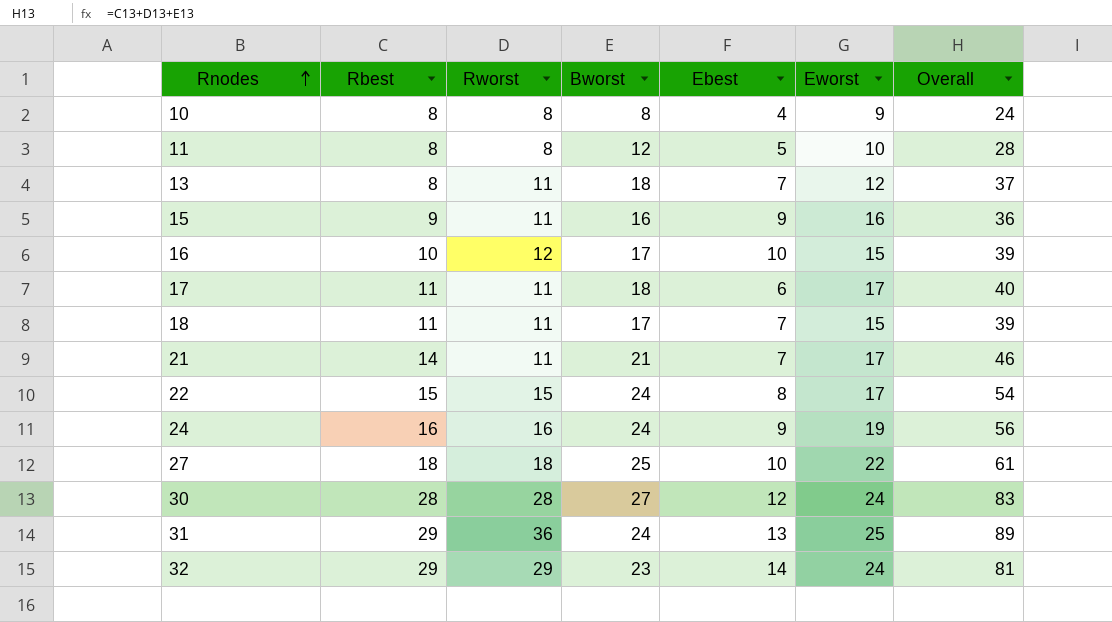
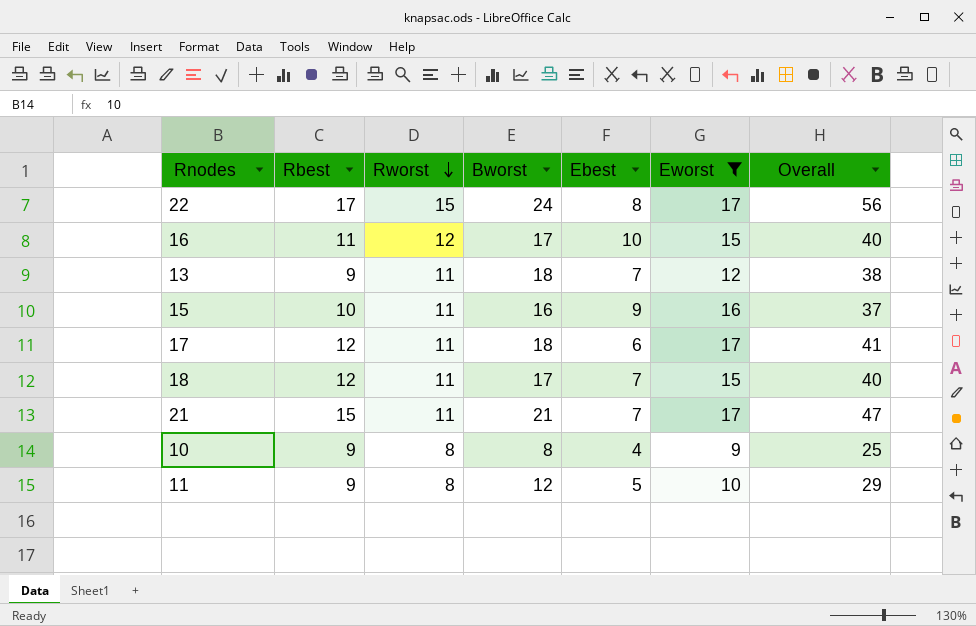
filter: none -> Eworst <= 17
row order: Rnodes ascending -> Rworst descending
22 | Rbest: 15 -> 17
22 | Overall: 54 -> 56
16 | Rbest: 10 -> 11
16 | Overall: 39 -> 40
13 | Rbest: 8 -> 9
13 | Overall: 37 -> 38
15 | Rbest: 9 -> 10
15 | Overall: 36 -> 37
17 | Rbest: 11 -> 12
17 | Overall: 40 -> 41
18 | Rbest: 11 -> 12
18 | Overall: 39 -> 40
21 | Rbest: 14 -> 15
21 | Overall: 46 -> 47
10 | Rbest: 8 -> 9
10 | Overall: 24 -> 25
11 | Rbest: 8 -> 9
11 | Overall: 28 -> 29

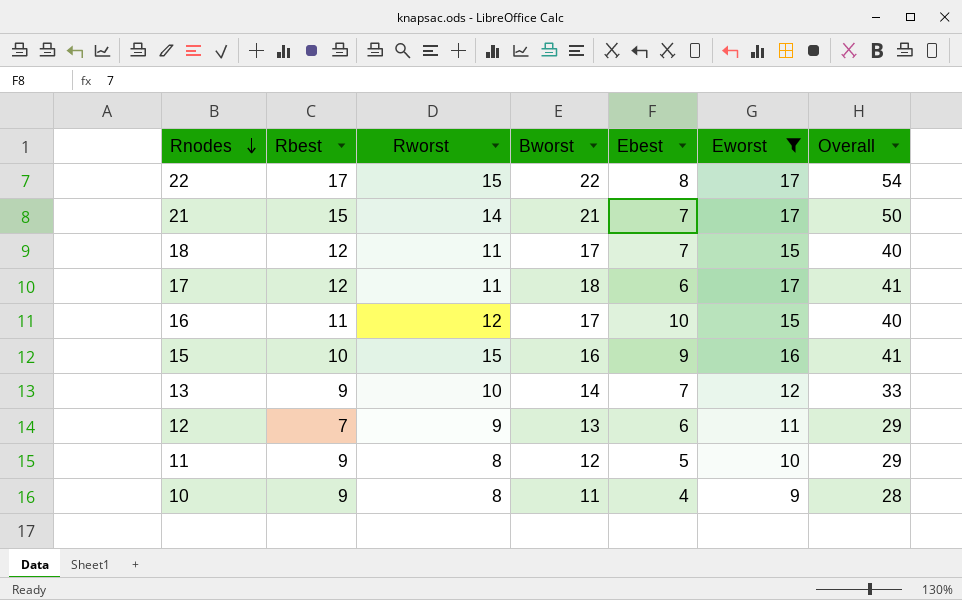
row order: Rworst descending -> Rnodes descending
22 | Bworst: 24 -> 22
22 | Overall: 56 -> 54
21 | Rworst: 11 -> 14
21 | Overall: 47 -> 50
15 | Rworst: 11 -> 15
15 | Overall: 37 -> 41
13 | Rworst: 11 -> 10
13 | Bworst: 18 -> 14
13 | Overall: 38 -> 33
row 12: none -> 7 | 9 | 13 | 6 | 11 | 29
10 | Bworst: 8 -> 11
10 | Overall: 25 -> 28

